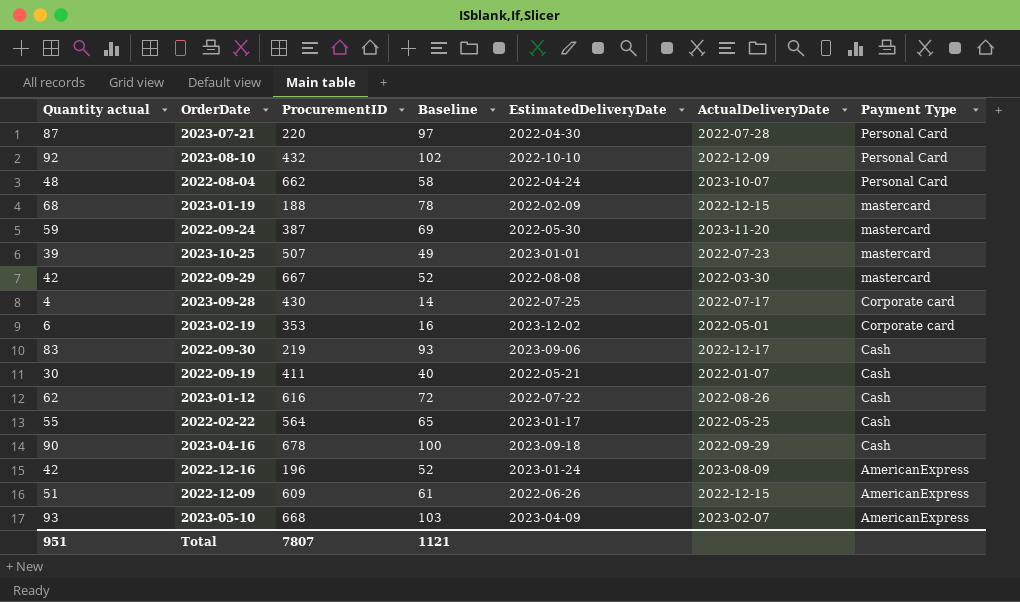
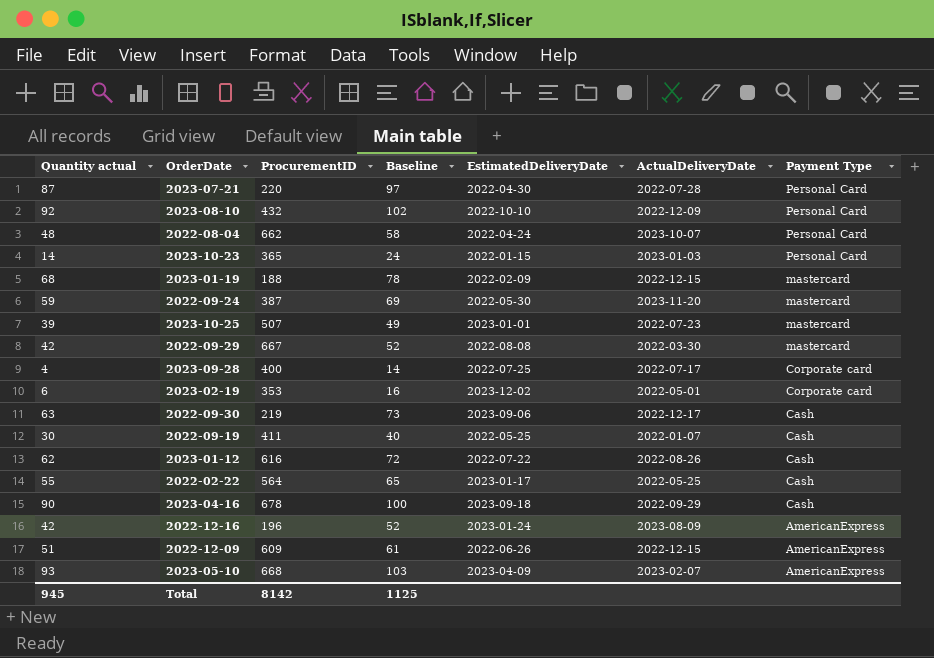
row 2023-10-23: none -> 14 | 365 | 24 | 2022-01-15 | 2023-01-03 | Personal Card
2023-09-28 | ProcurementID: 430 -> 400
2022-09-30 | Quantity actual: 83 -> 63
2022-09-30 | Baseline: 93 -> 73
2022-09-19 | EstimatedDeliveryDate: 2022-05-21 -> 2022-05-25
Total | Quantity actual: 951 -> 945
Total | ProcurementID: 7807 -> 8142
Total | Baseline: 1121 -> 1125

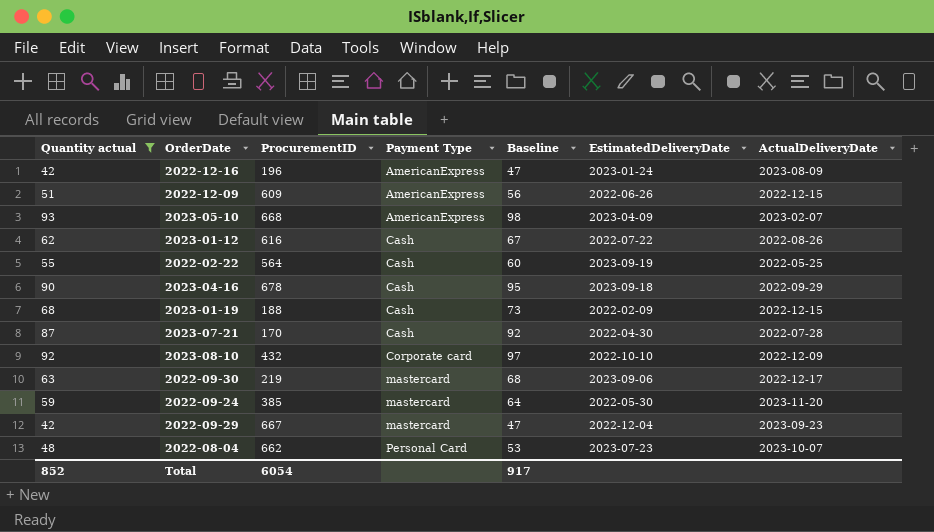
filter: none -> Quantity actual >= 42
row order: Payment Type descending -> Payment Type ascending
column Payment Type | position: 7 -> 4
column Baseline | formula: [Quantity actual] + 10 -> [Quantity actual] + 5
2022-02-22 | EstimatedDeliveryDate: 2023-01-17 -> 2023-09-19
2023-01-19 | Payment Type: mastercard -> Cash
2023-07-21 | ProcurementID: 220 -> 170
2023-07-21 | Payment Type: Personal Card -> Cash
2023-08-10 | Payment Type: Personal Card -> Corporate card
2022-09-30 | Payment Type: Cash -> mastercard
2022-09-24 | ProcurementID: 387 -> 385
2022-09-29 | EstimatedDeliveryDate: 2022-08-08 -> 2022-12-04
2022-09-29 | ActualDeliveryDate: 2022-03-30 -> 2023-09-23
2022-08-04 | EstimatedDeliveryDate: 2022-04-24 -> 2023-07-23
Total | Quantity actual: 945 -> 852
Total | ProcurementID: 8142 -> 6054
Total | Baseline: 1125 -> 917

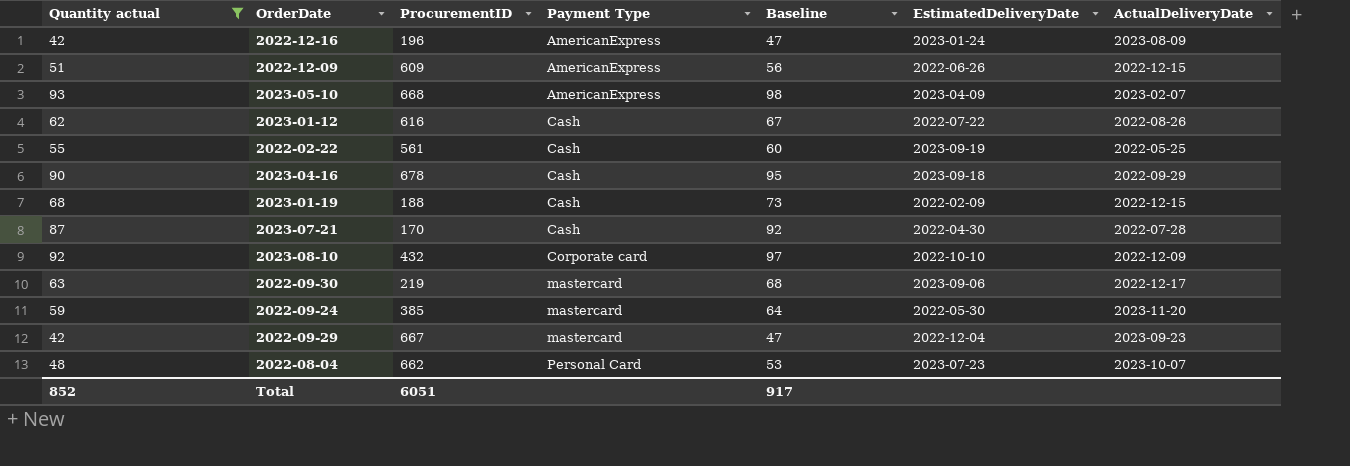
2022-02-22 | ProcurementID: 564 -> 561
Total | ProcurementID: 6054 -> 6051

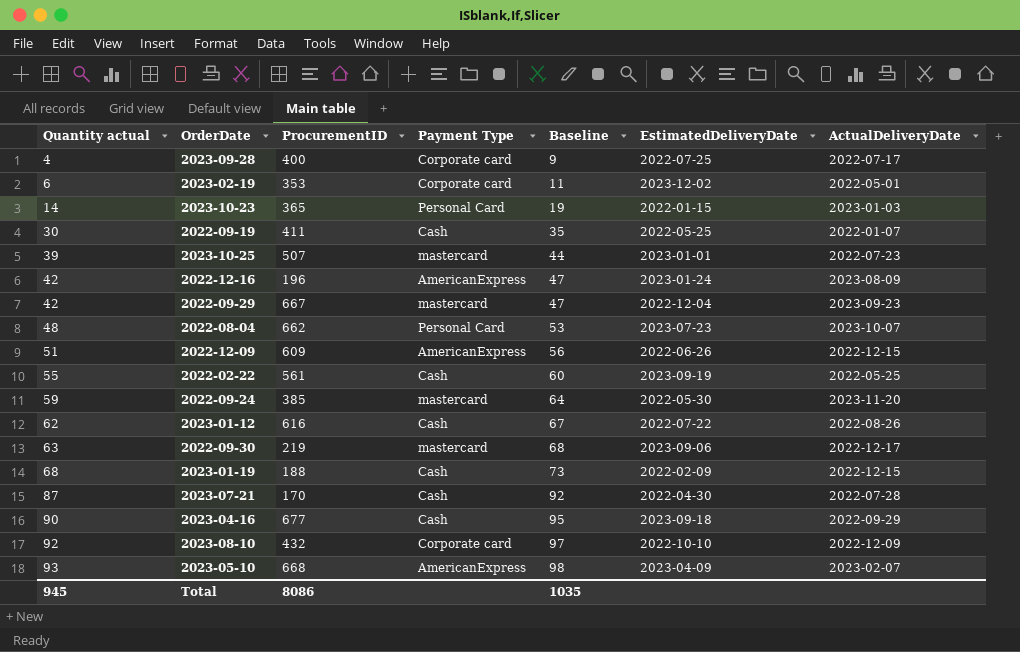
filter: Quantity actual >= 42 -> none
row order: Payment Type ascending -> Quantity actual ascending
2023-04-16 | ProcurementID: 678 -> 677
Total | Quantity actual: 852 -> 945
Total | ProcurementID: 6051 -> 8086
Total | Baseline: 917 -> 1035

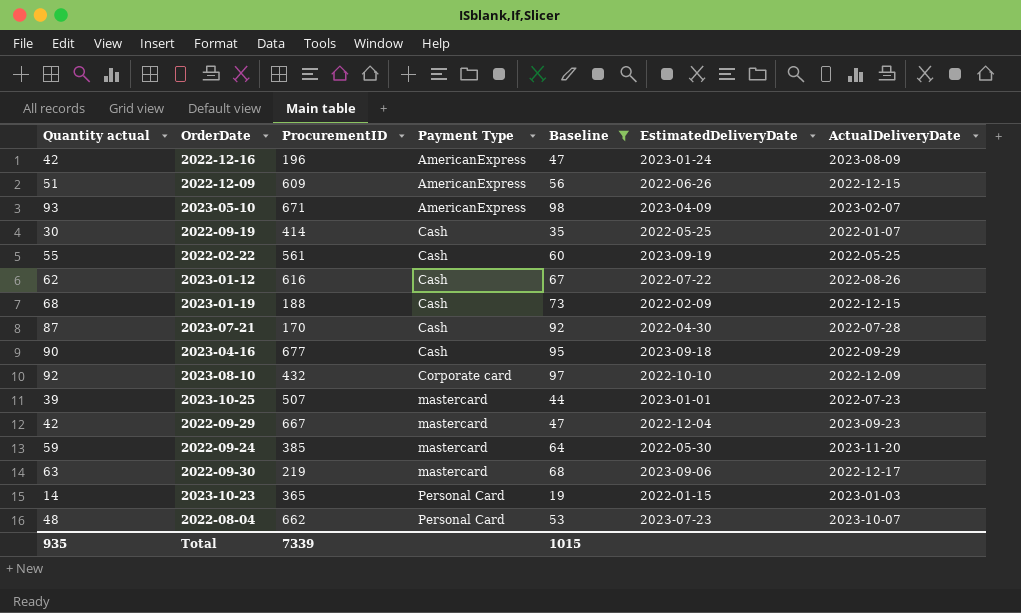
filter: none -> Baseline >= 19
row order: Quantity actual ascending -> Payment Type ascending
2023-05-10 | ProcurementID: 668 -> 671
2022-09-19 | ProcurementID: 411 -> 414
Total | Quantity actual: 945 -> 935
Total | ProcurementID: 8086 -> 7339
Total | Baseline: 1035 -> 1015

